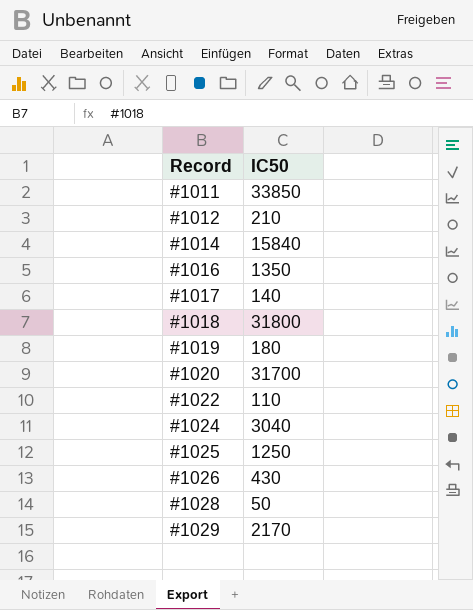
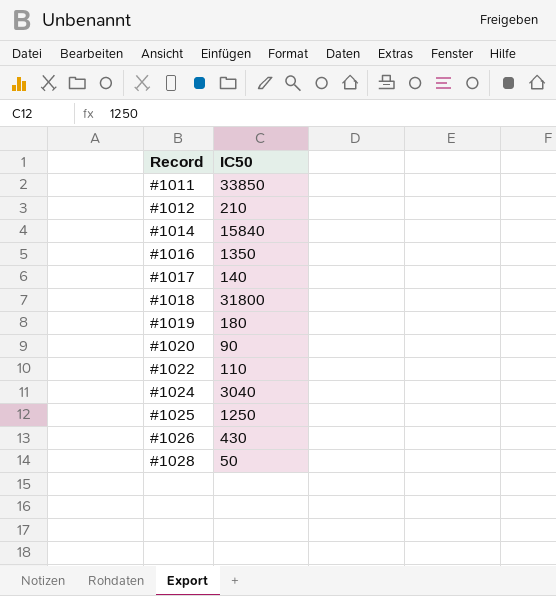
row #1029: 2170 -> none
#1020 | IC50: 31700 -> 90

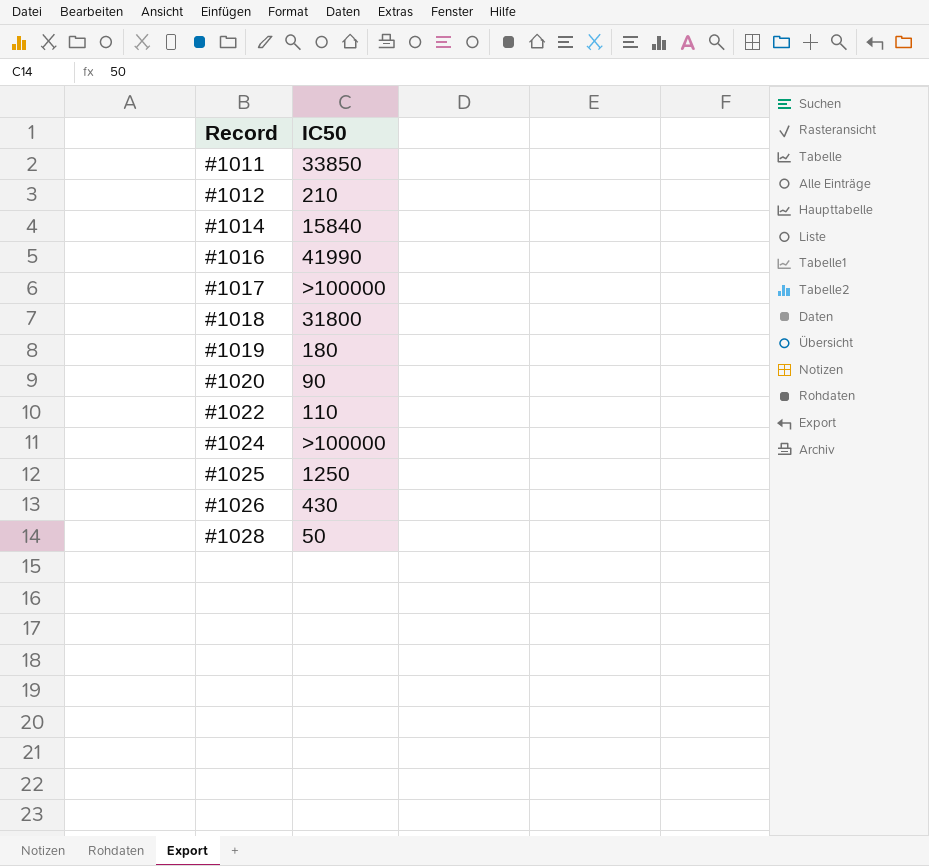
#1016 | IC50: 1350 -> 41990
#1017 | IC50: 140 -> >100000
#1024 | IC50: 3040 -> >100000

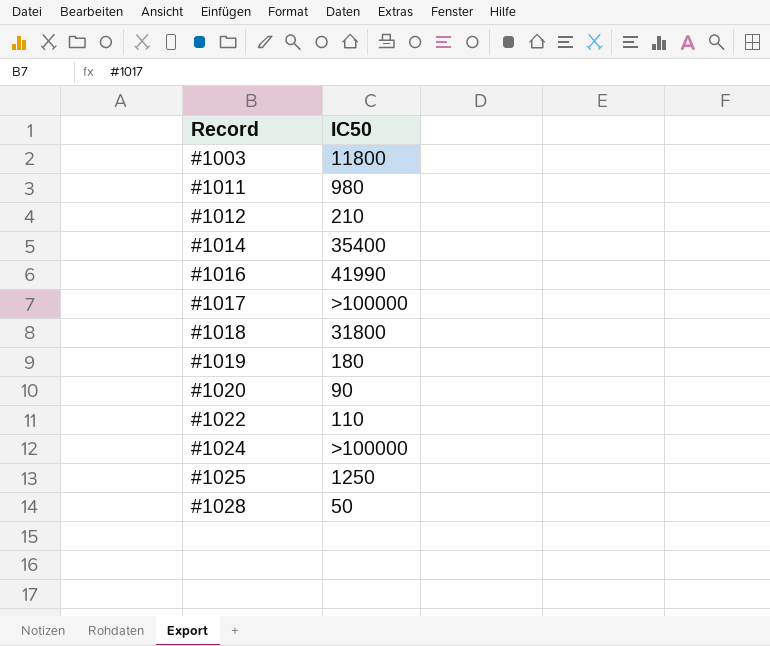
row #1026: 430 -> none
row #1003: none -> 11800
#1011 | IC50: 33850 -> 980
#1014 | IC50: 15840 -> 35400

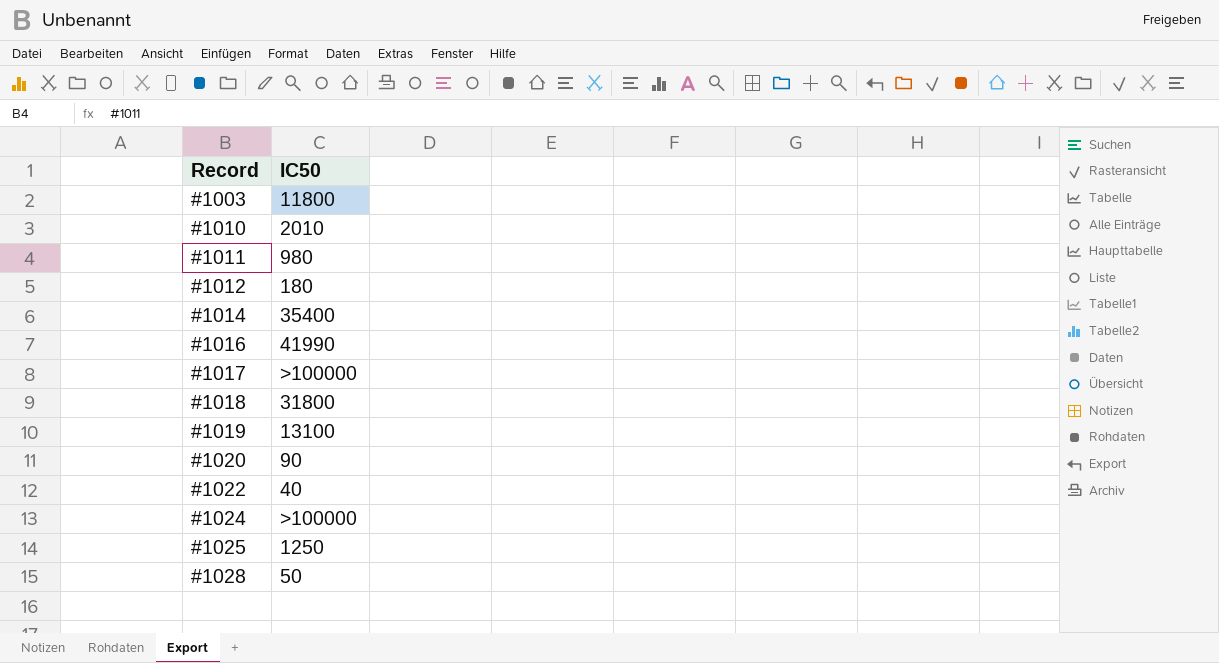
row #1010: none -> 2010
#1012 | IC50: 210 -> 180
#1019 | IC50: 180 -> 13100
#1022 | IC50: 110 -> 40

